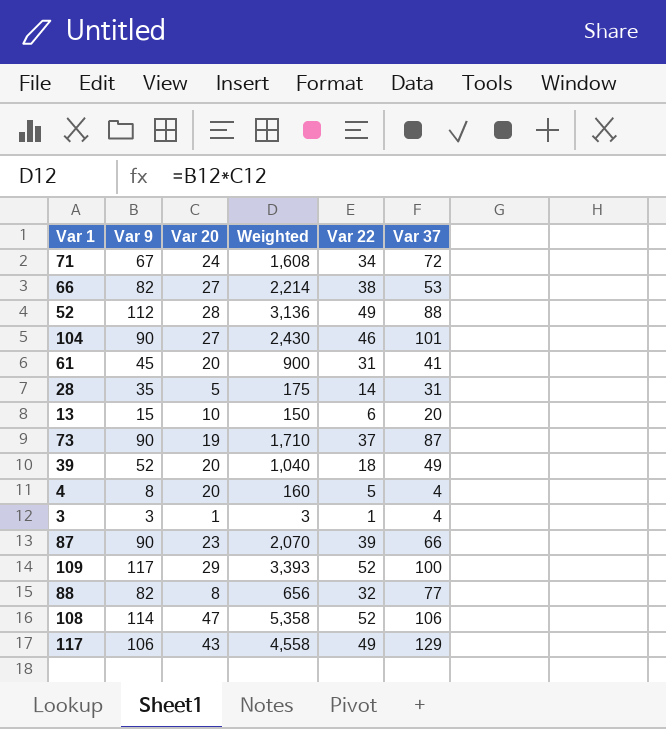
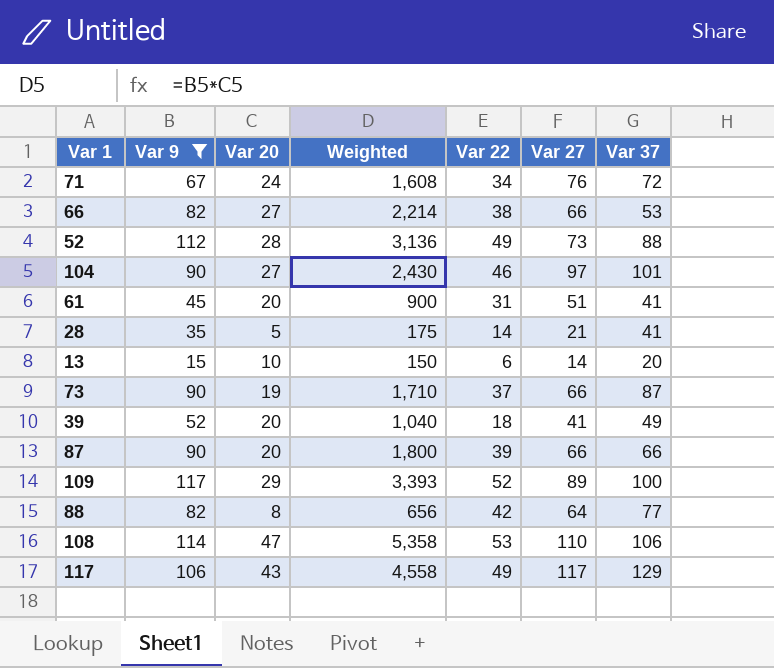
filter: none -> Var 9 >= 15
column Var 27 | position: none -> 6
28 | Var 37: 31 -> 41
87 | Var 20: 23 -> 20
87 | Weighted: 2,070 -> 1,800
88 | Var 22: 32 -> 42
108 | Var 22: 52 -> 53

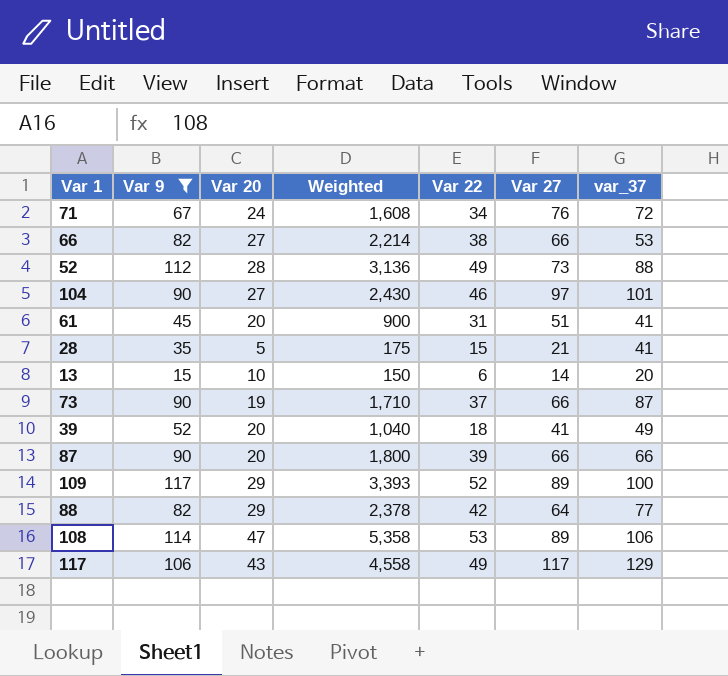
column name: Var 37 -> var_37
28 | Var 22: 14 -> 15
88 | Var 20: 8 -> 29
88 | Weighted: 656 -> 2,378
108 | Var 27: 110 -> 89

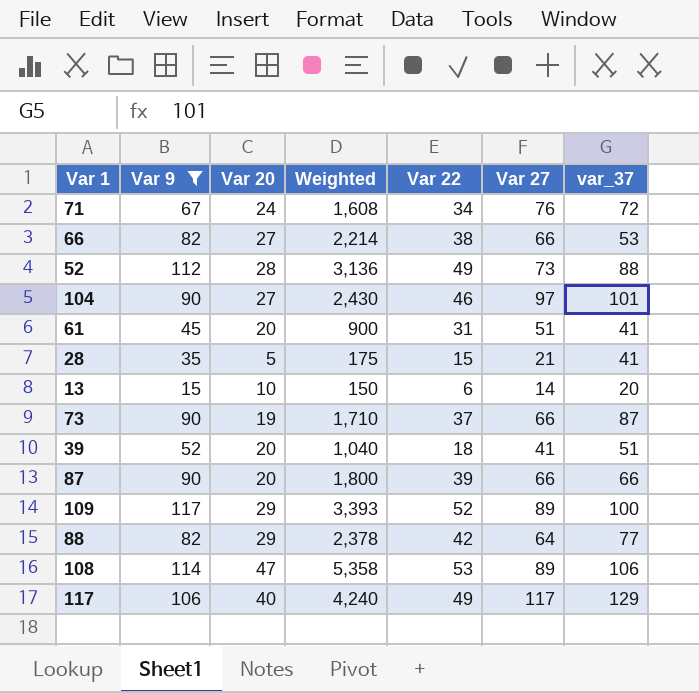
39 | var_37: 49 -> 51
117 | Var 20: 43 -> 40
117 | Weighted: 4,558 -> 4,240

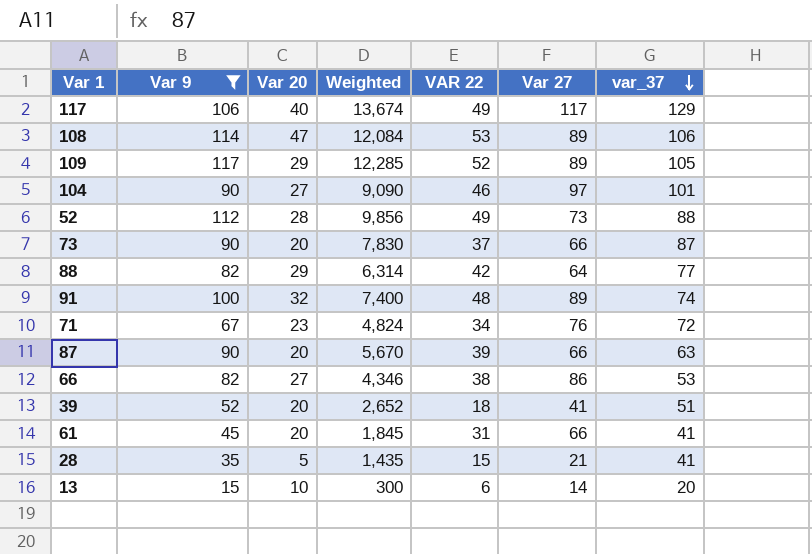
row order: none -> var_37 descending
column Weighted | formula: [Var 9] * [Var 20] -> [Var 9] * [var_37]
column name: Var 22 -> VAR 22
109 | var_37: 100 -> 105
73 | Var 20: 19 -> 20
row 91: none -> 100 | 32 | 7,400 | 48 | 89 | 74
71 | Var 20: 24 -> 23
87 | var_37: 66 -> 63
66 | Var 27: 66 -> 86
61 | Var 27: 51 -> 66

